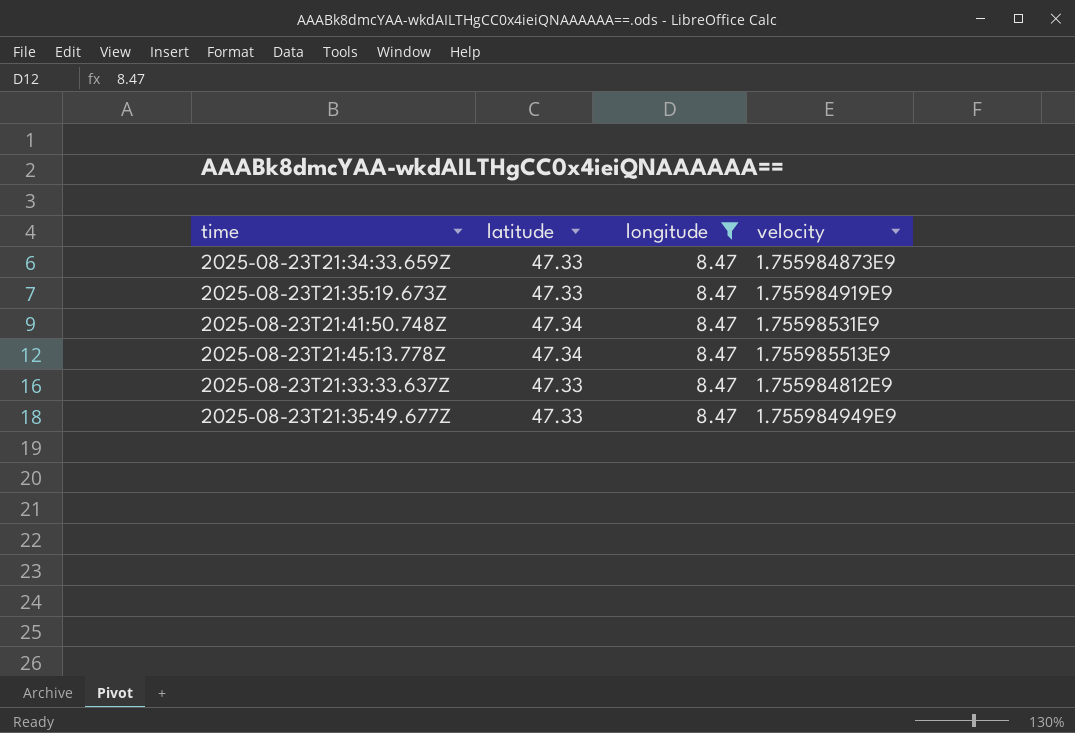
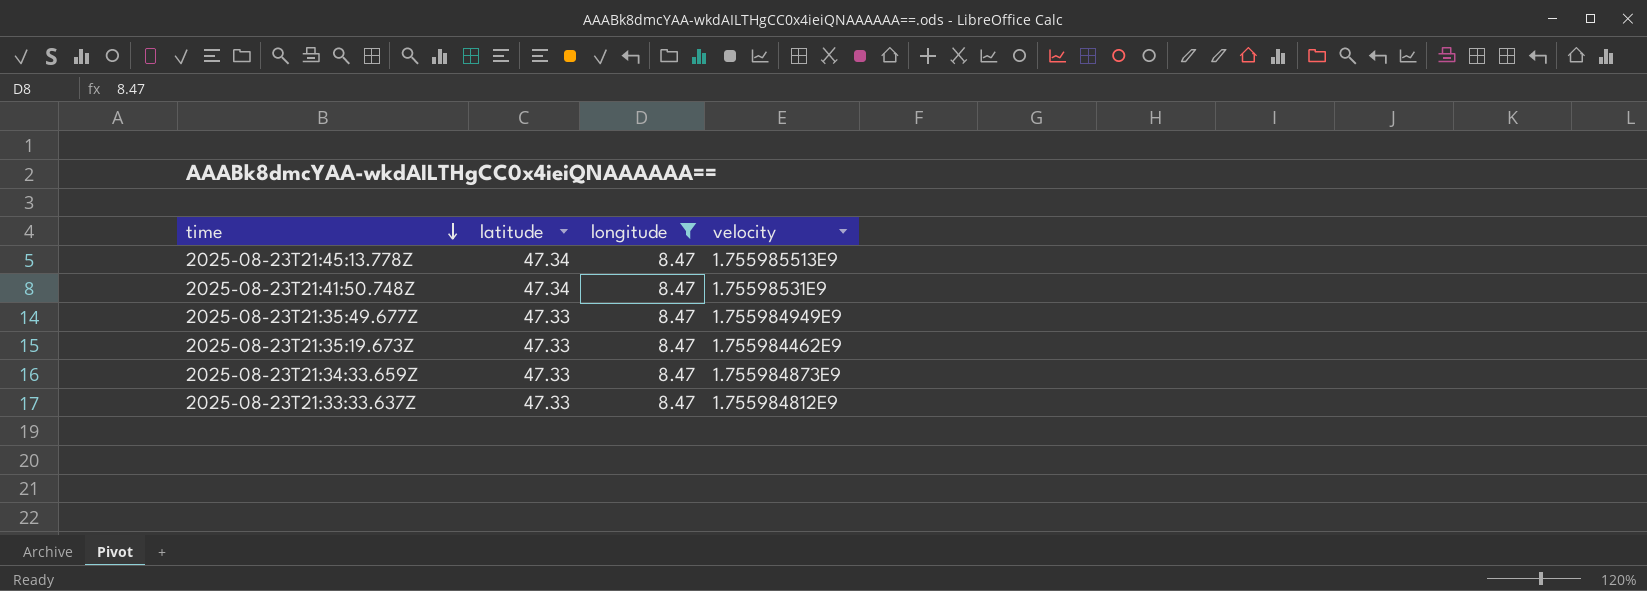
row order: none -> time descending
2025-08-23T21:35:19.673Z | velocity: 1.755984919E9 -> 1.755984462E9

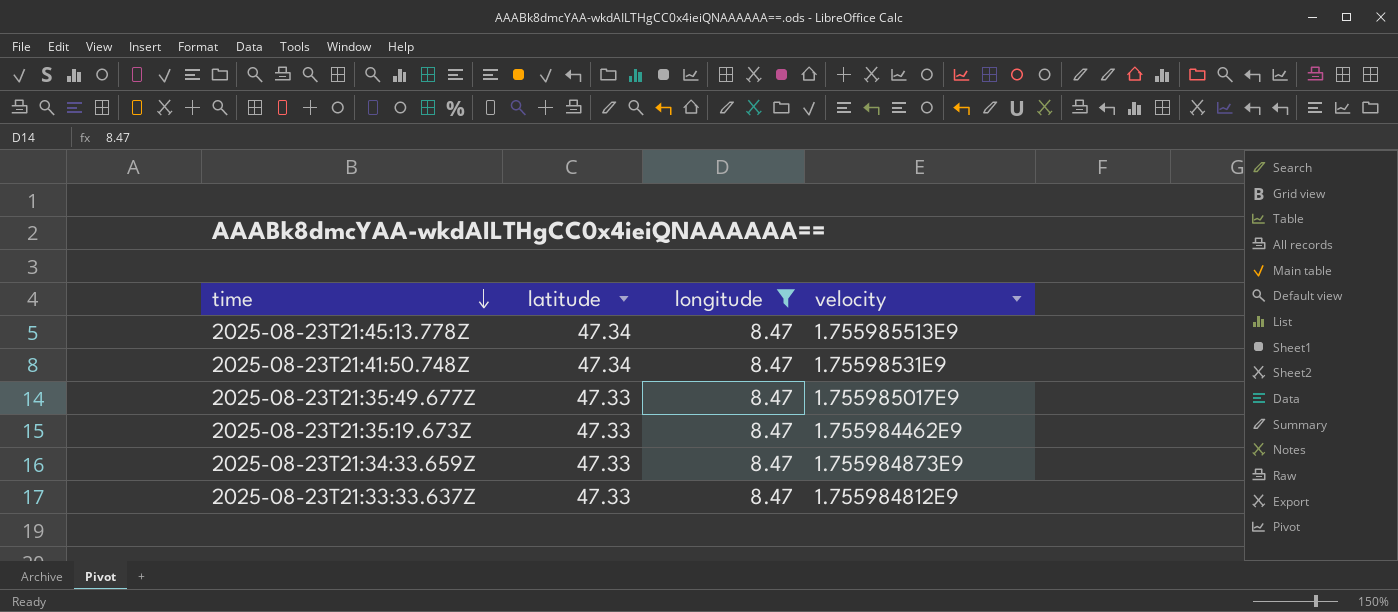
2025-08-23T21:35:49.677Z | velocity: 1.755984949E9 -> 1.755985017E9

